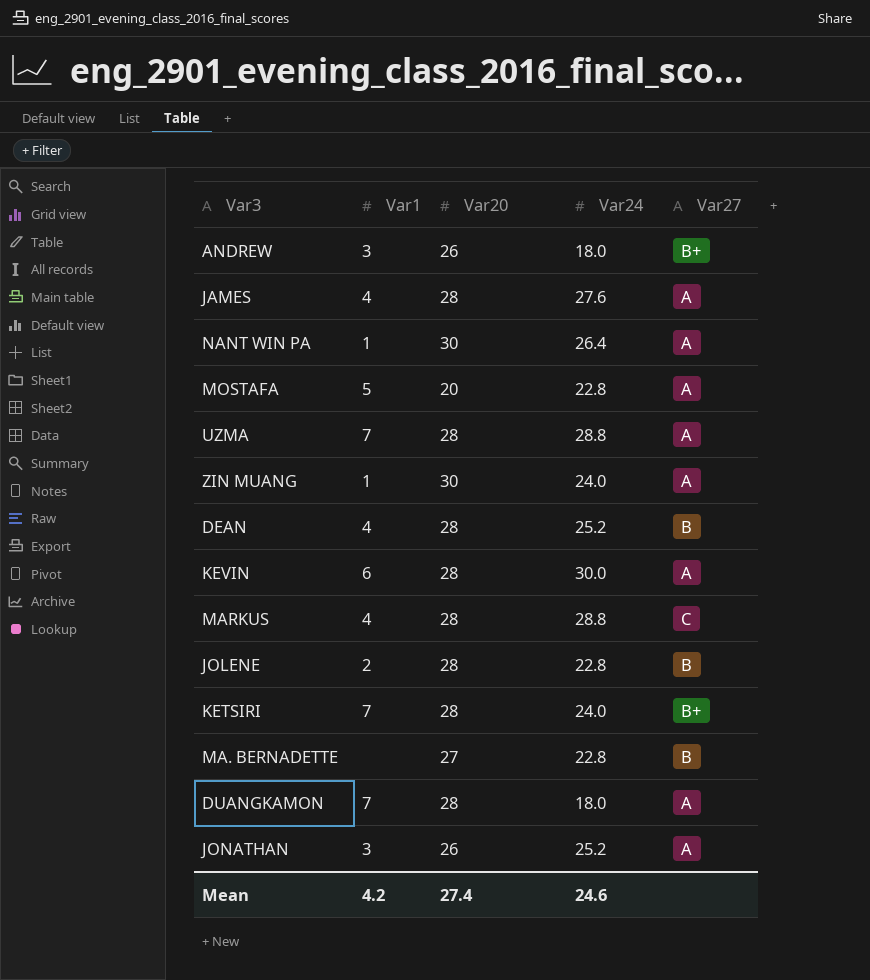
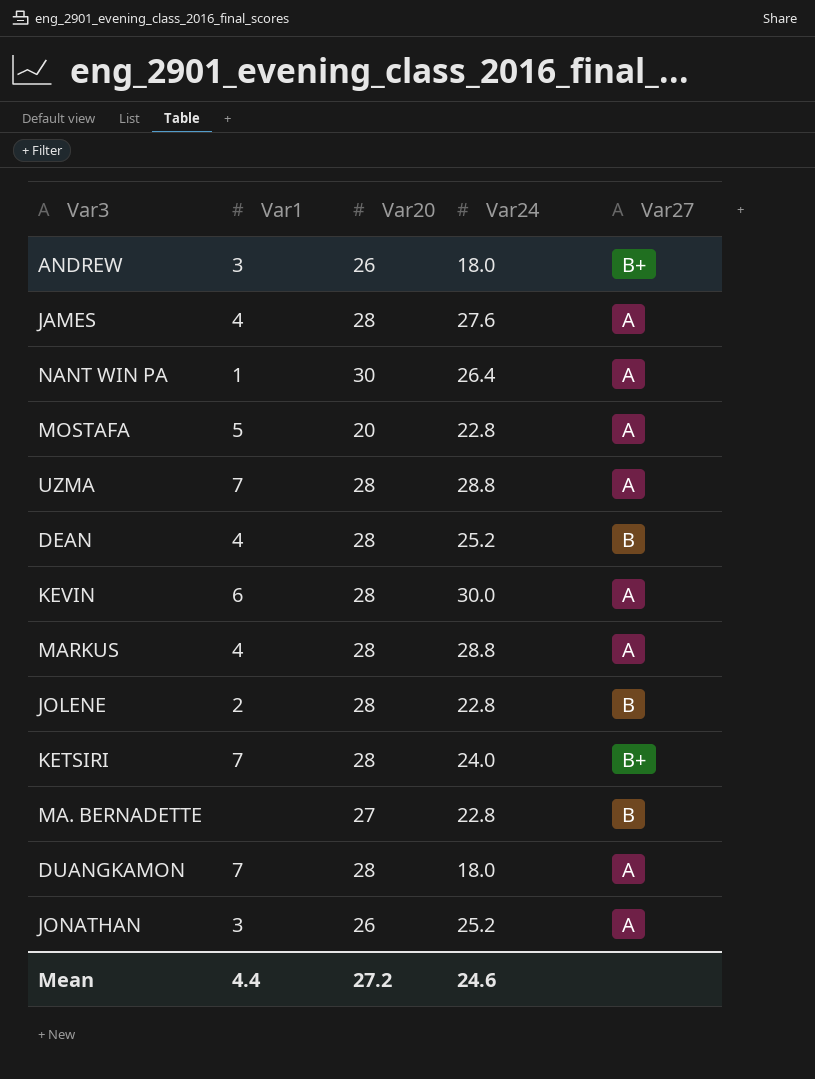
row ZIN MUANG: 1 | 30 | 24.0 | A -> none
MARKUS | Var27: C -> A
Mean | Var1: 4.2 -> 4.4
Mean | Var20: 27.4 -> 27.2

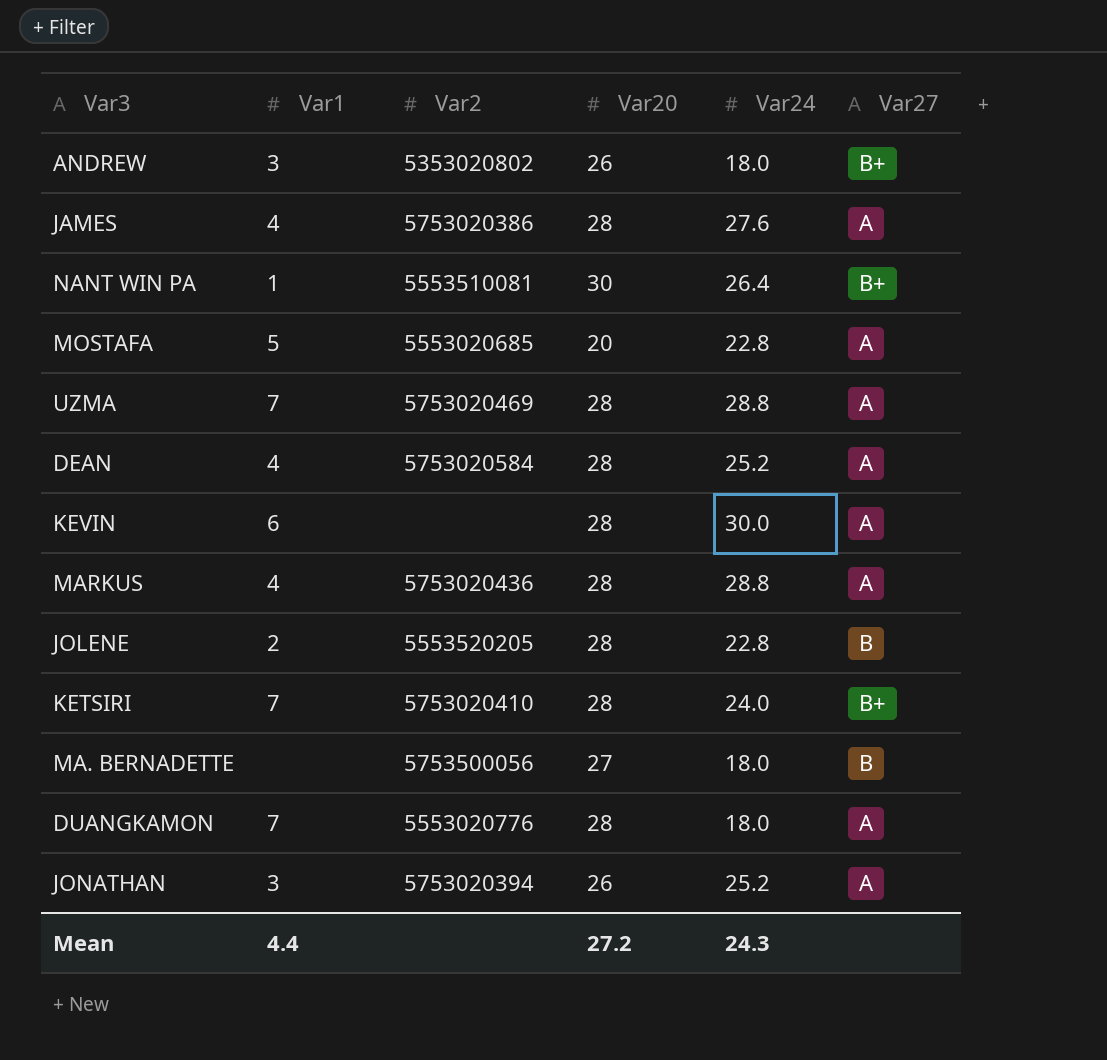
column Var2 | position: none -> 3
NANT WIN PA | Var27: A -> B+
DEAN | Var27: B -> A
MA. BERNADETTE | Var24: 22.8 -> 18.0
Mean | Var24: 24.6 -> 24.3

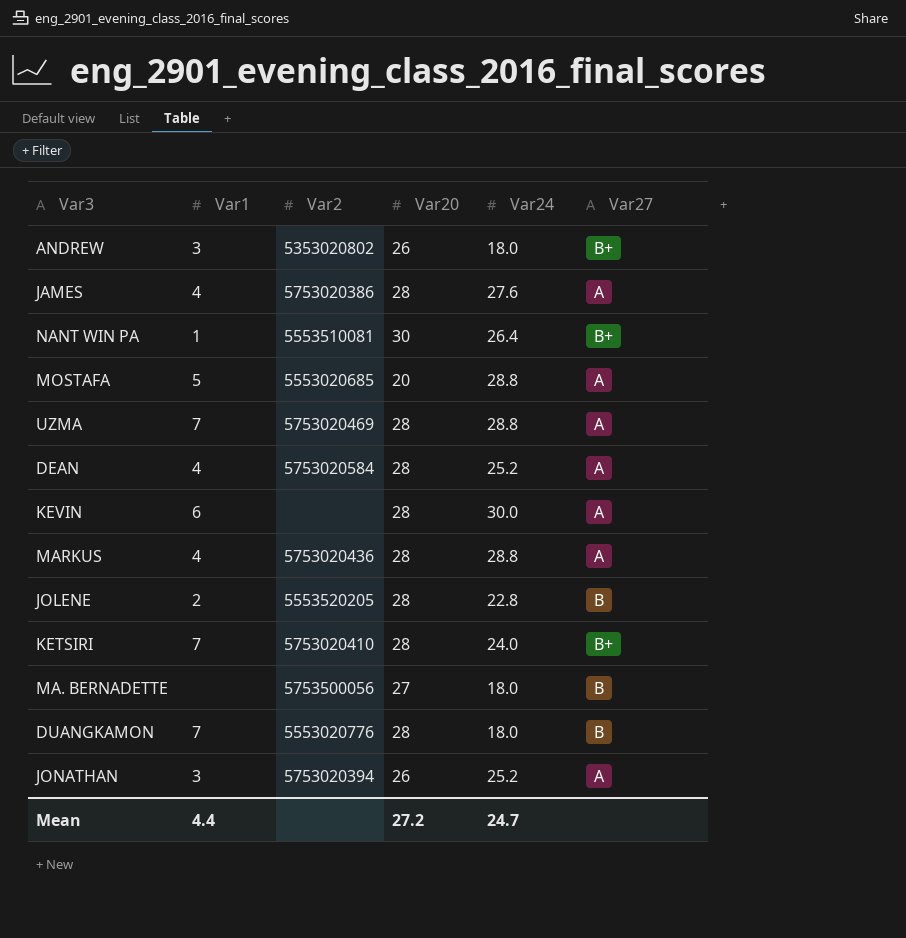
MOSTAFA | Var24: 22.8 -> 28.8
DUANGKAMON | Var27: A -> B
Mean | Var24: 24.3 -> 24.7

